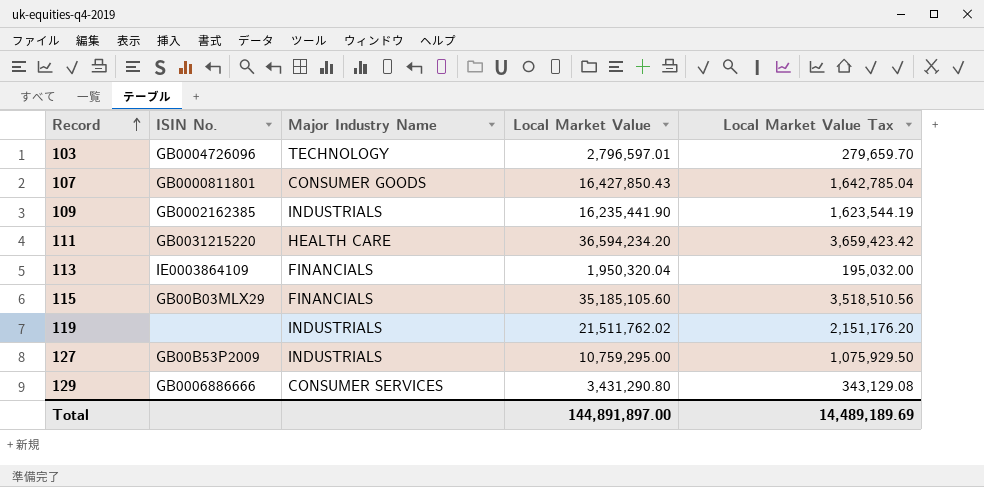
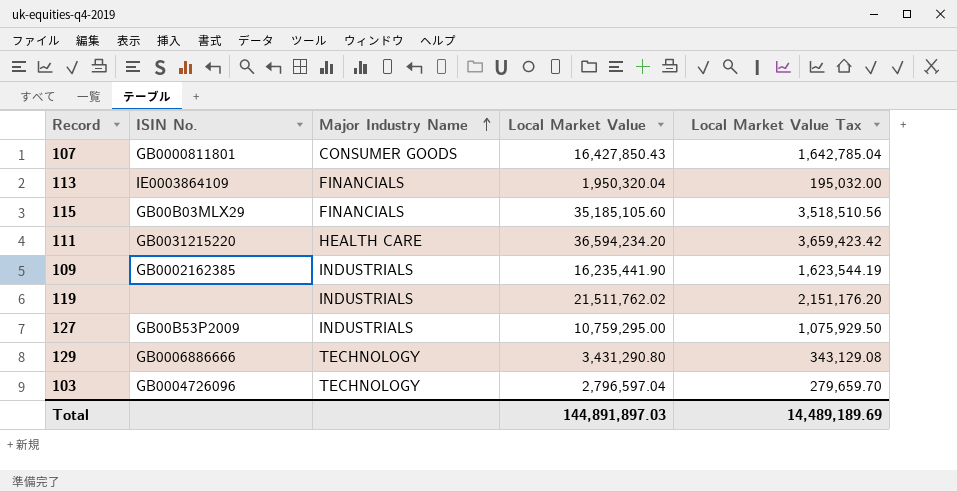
row order: Record ascending -> Major Industry Name ascending
129 | Major Industry Name: CONSUMER SERVICES -> TECHNOLOGY
103 | Local Market Value: 2,796,597.01 -> 2,796,597.04
Total | Local Market Value: 144,891,897.00 -> 144,891,897.03

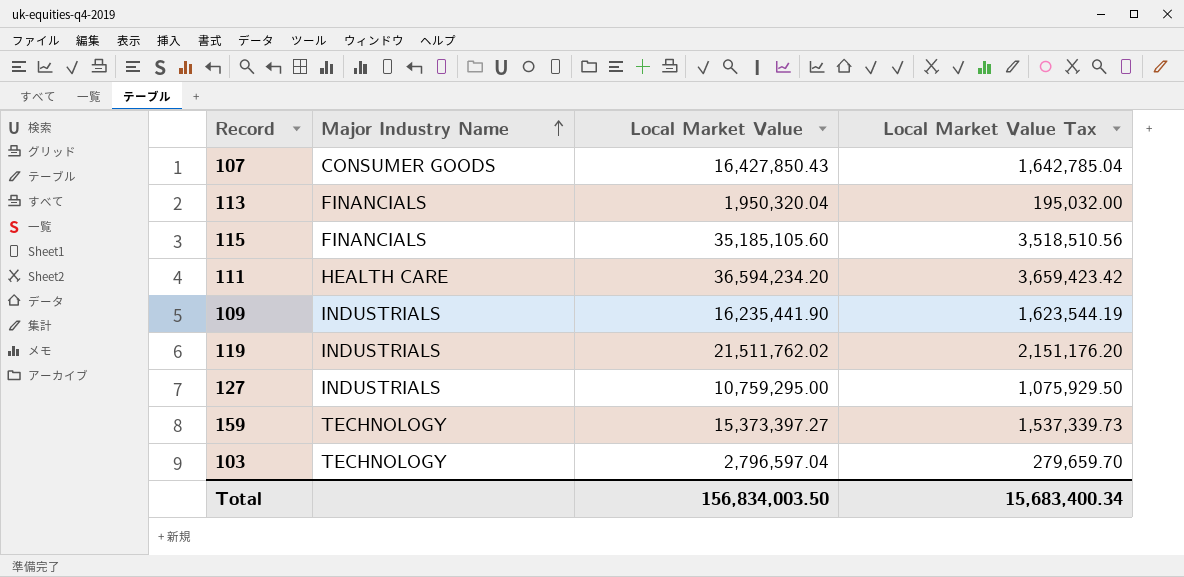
column ISIN No. | position: 2 -> none
row 129: GB0006886666 | TECHNOLOGY | 3,431,290.80 | 343,129.08 -> none
row 159: none -> TECHNOLOGY | 15,373,397.27 | 1,537,339.73
Total | Local Market Value: 144,891,897.03 -> 156,834,003.50
Total | Local Market Value Tax: 14,489,189.69 -> 15,683,400.34

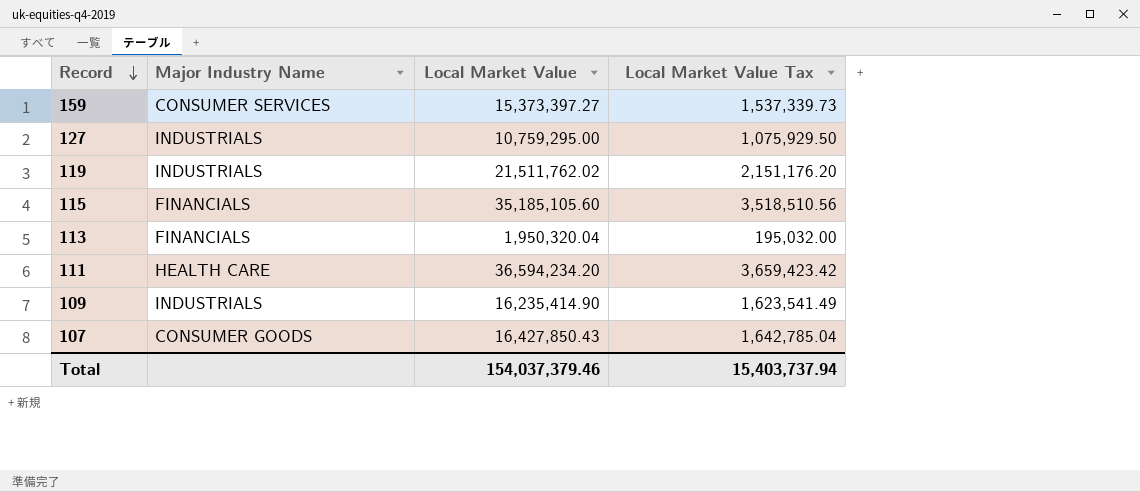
row order: Major Industry Name ascending -> Record descending
row 103: TECHNOLOGY | 2,796,597.04 | 279,659.70 -> none
159 | Major Industry Name: TECHNOLOGY -> CONSUMER SERVICES
109 | Local Market Value: 16,235,441.90 -> 16,235,414.90
109 | Local Market Value Tax: 1,623,544.19 -> 1,623,541.49
Total | Local Market Value: 156,834,003.50 -> 154,037,379.46
Total | Local Market Value Tax: 15,683,400.34 -> 15,403,737.94

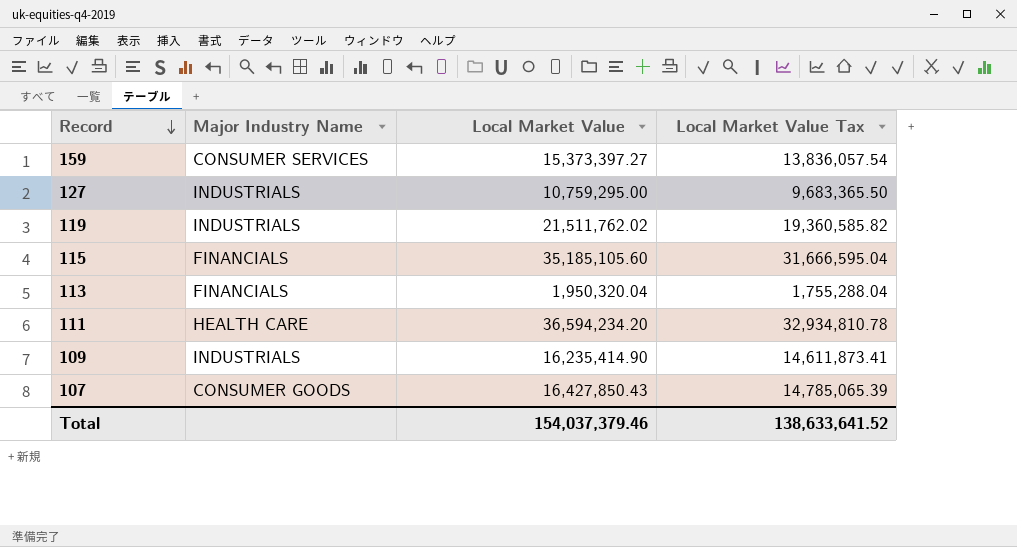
column Local Market Value Tax | formula: [Local Market Value] * 0.1 -> [Local Market Value] * 0.9
Total | Local Market Value Tax: 15,403,737.94 -> 138,633,641.52

